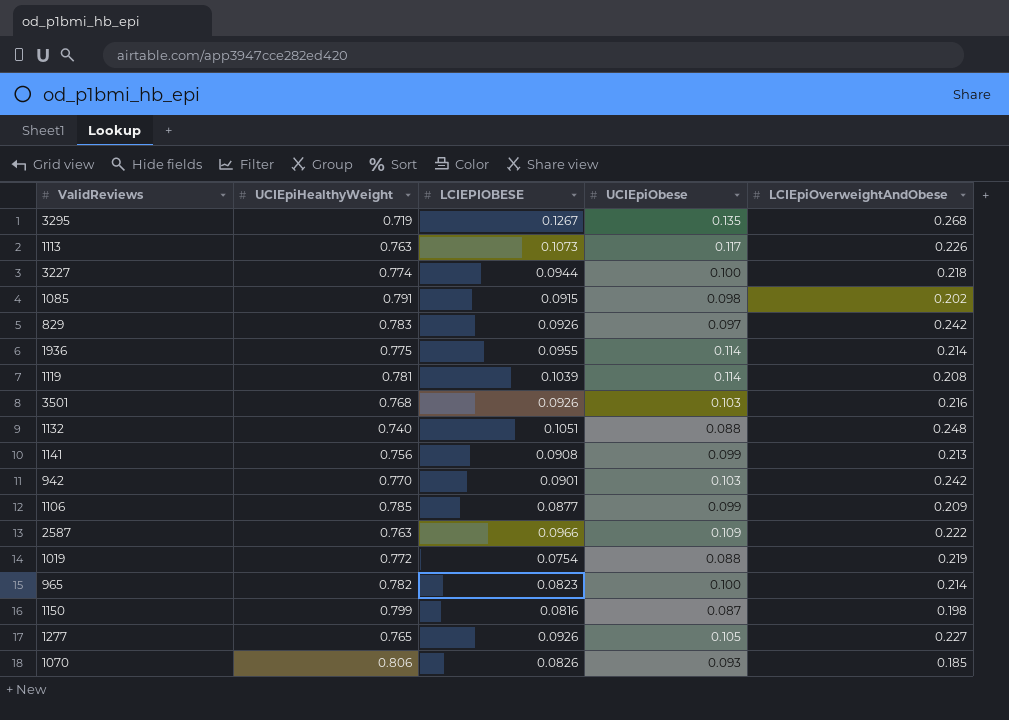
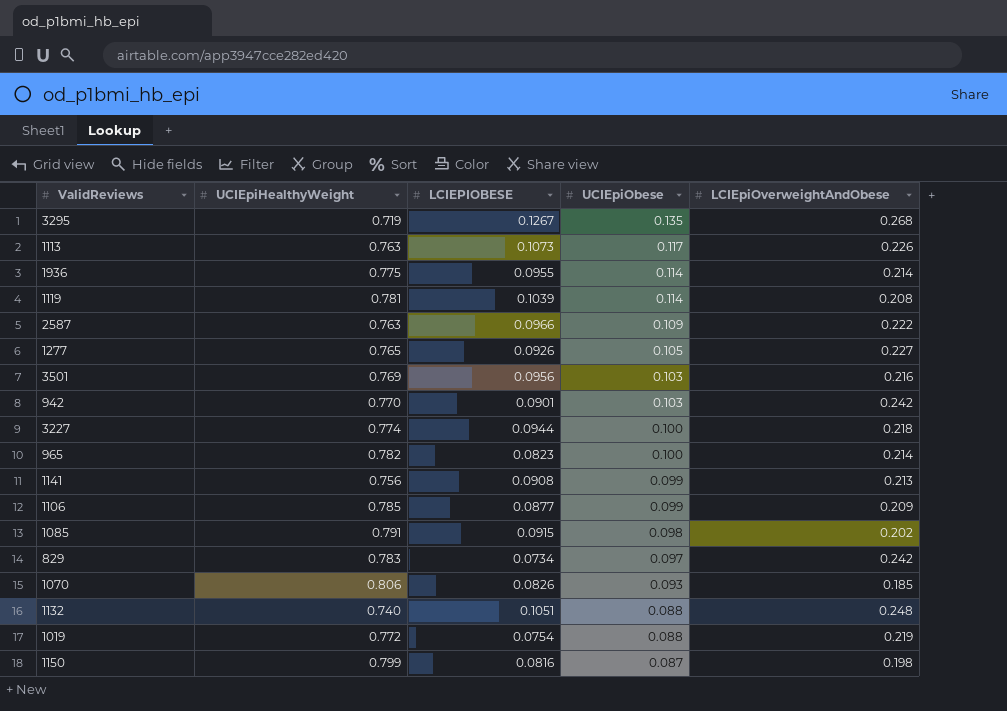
row order: none -> UCIEpiObese descending
3501 | UCIEpiHealthyWeight: 0.768 -> 0.769
3501 | LCIEPIOBESE: 0.0926 -> 0.0956
829 | LCIEPIOBESE: 0.0926 -> 0.0734

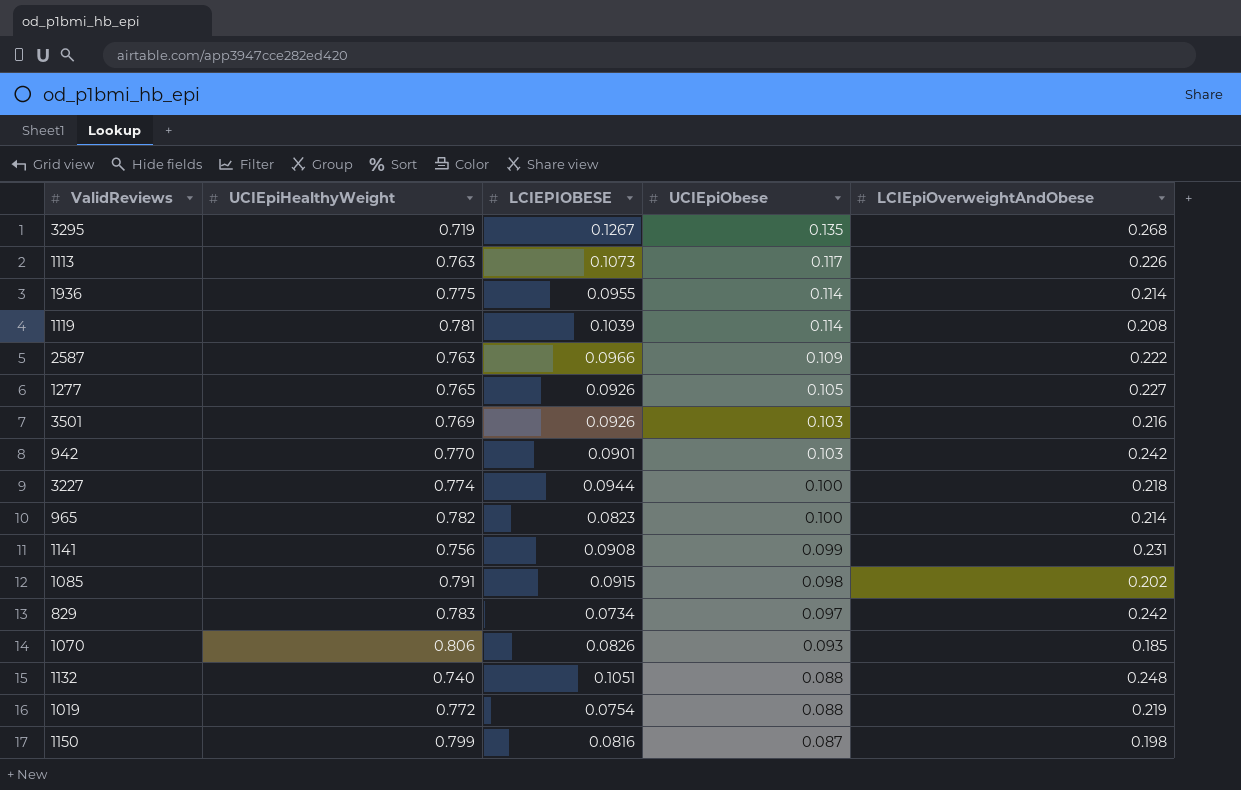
row 1106: 0.785 | 0.0877 | 0.099 | 0.209 -> none
3501 | LCIEPIOBESE: 0.0956 -> 0.0926
1141 | LCIEpiOverweightAndObese: 0.213 -> 0.231

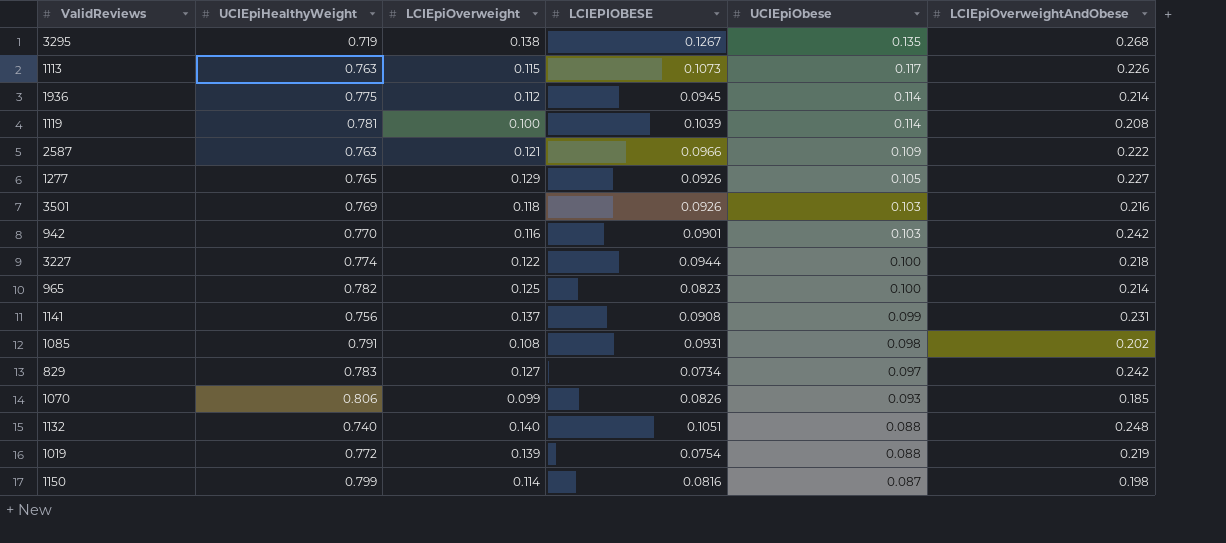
column LCIEpiOverweight | position: none -> 3
1936 | LCIEPIOBESE: 0.0955 -> 0.0945
1085 | LCIEPIOBESE: 0.0915 -> 0.0931

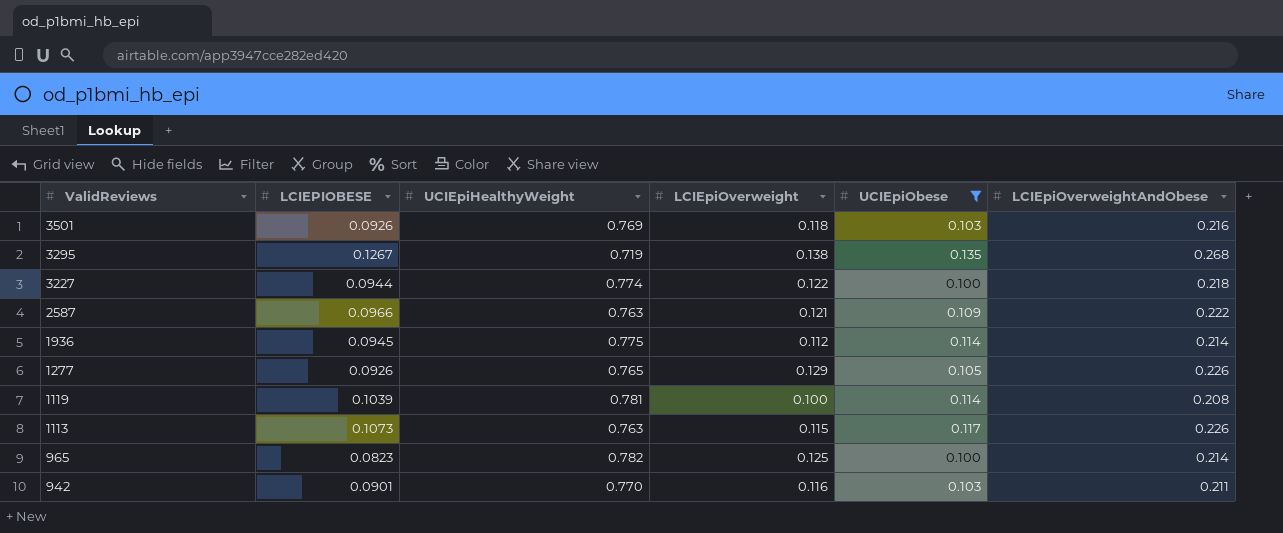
filter: none -> UCIEpiObese >= 0.100
row order: UCIEpiObese descending -> ValidReviews descending
column LCIEPIOBESE | position: 4 -> 2
1277 | LCIEpiOverweightAndObese: 0.227 -> 0.226
942 | LCIEpiOverweightAndObese: 0.242 -> 0.211

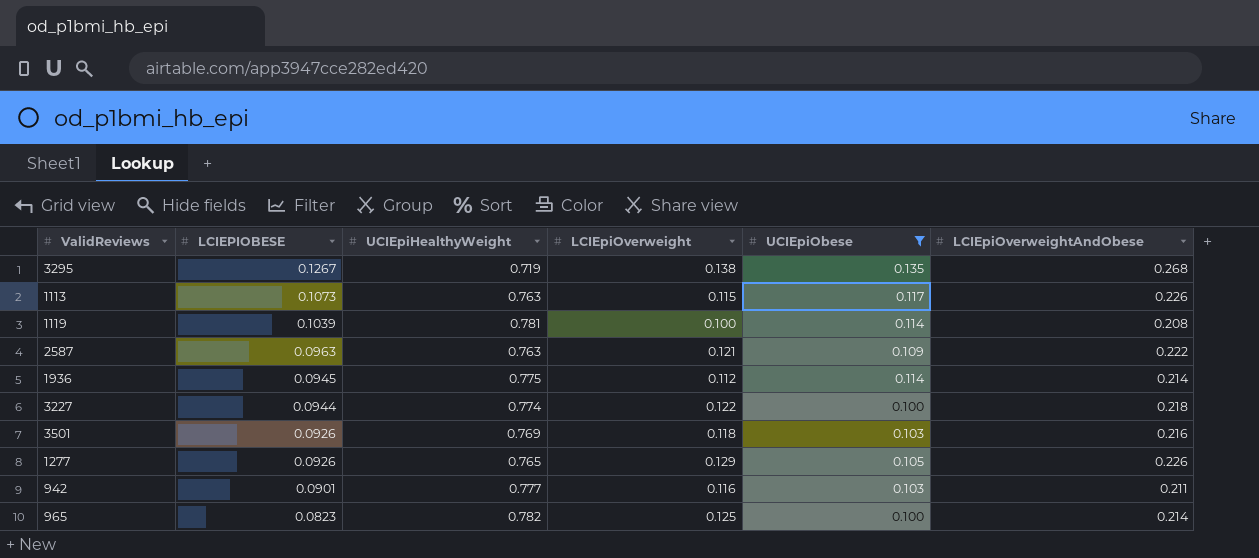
row order: ValidReviews descending -> LCIEPIOBESE descending
2587 | LCIEPIOBESE: 0.0966 -> 0.0963
942 | UCIEpiHealthyWeight: 0.770 -> 0.777

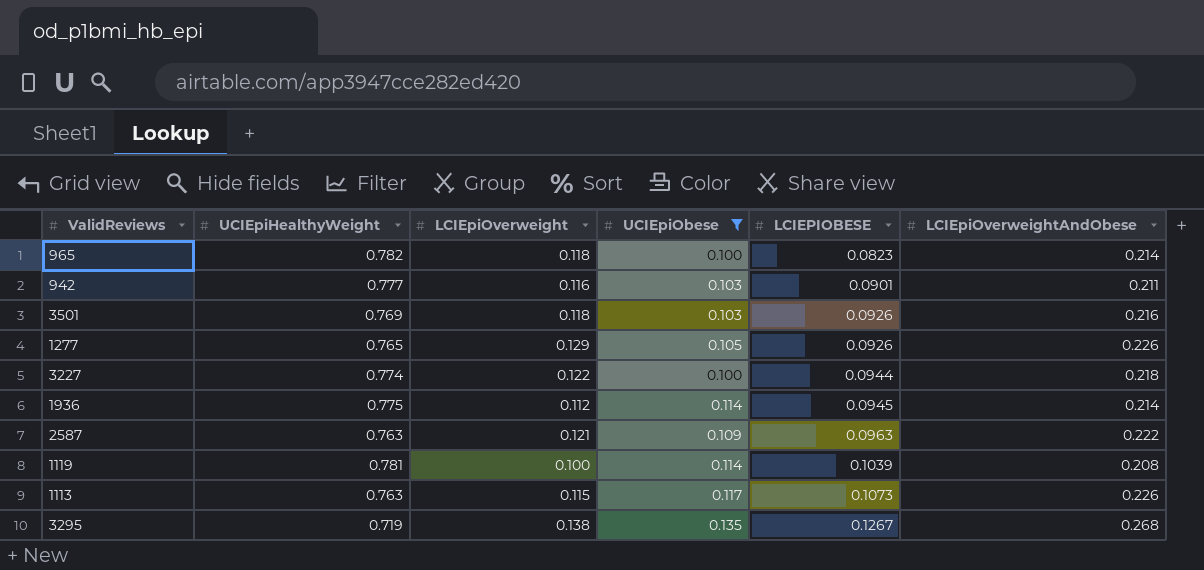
row order: LCIEPIOBESE descending -> LCIEPIOBESE ascending
column LCIEPIOBESE | position: 2 -> 5
965 | LCIEpiOverweight: 0.125 -> 0.118

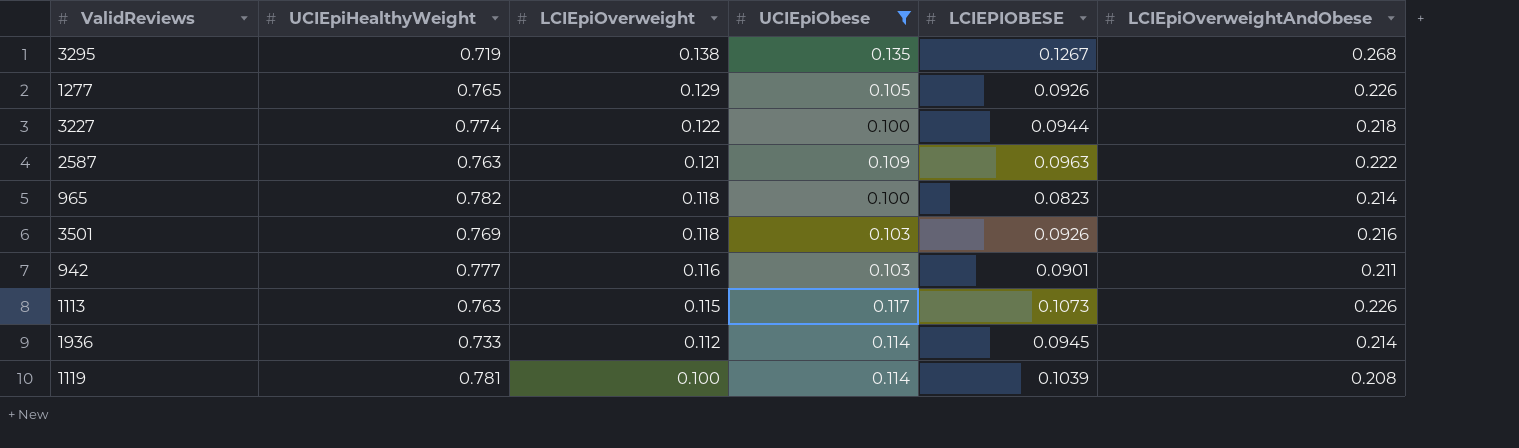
row order: LCIEPIOBESE ascending -> LCIEpiOverweight descending
1936 | UCIEpiHealthyWeight: 0.775 -> 0.733

